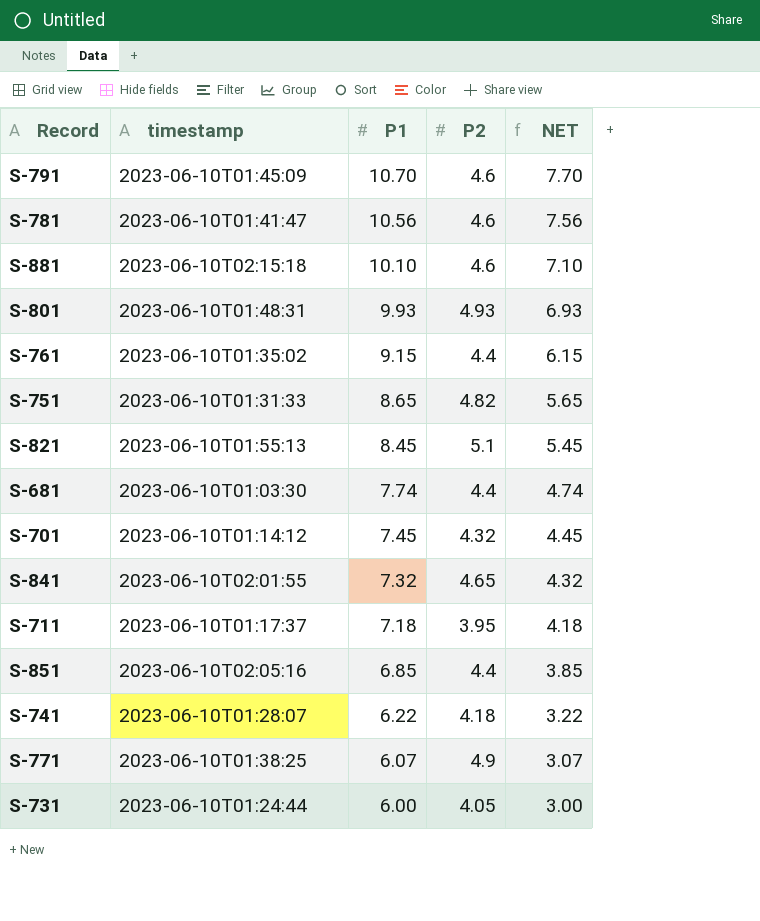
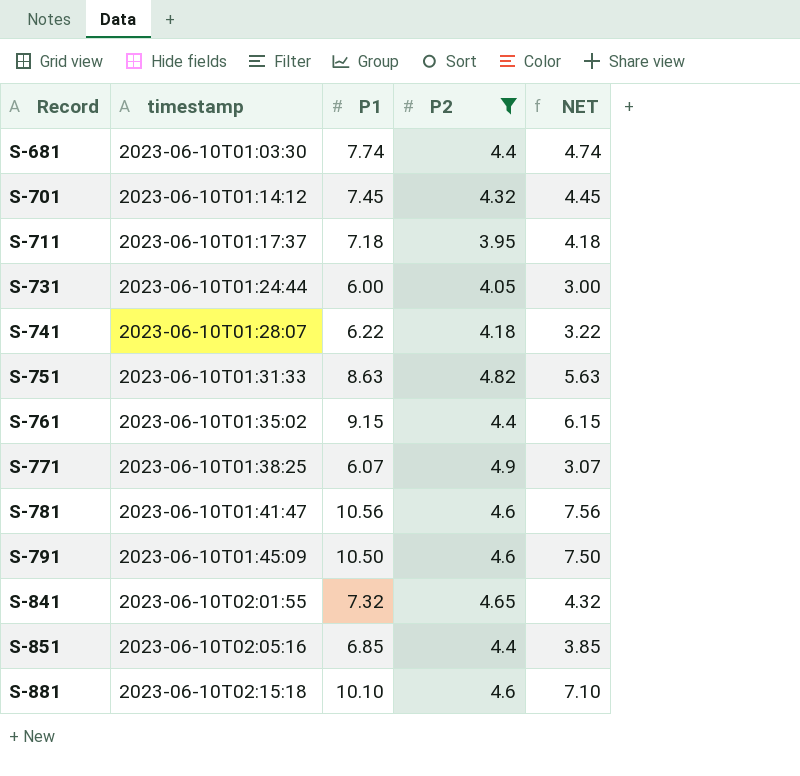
filter: none -> P2 <= 4.9
row order: P1 descending -> Record ascending
S-751 | P1: 8.65 -> 8.63
S-751 | NET: 5.65 -> 5.63
S-791 | P1: 10.70 -> 10.50
S-791 | NET: 7.70 -> 7.50

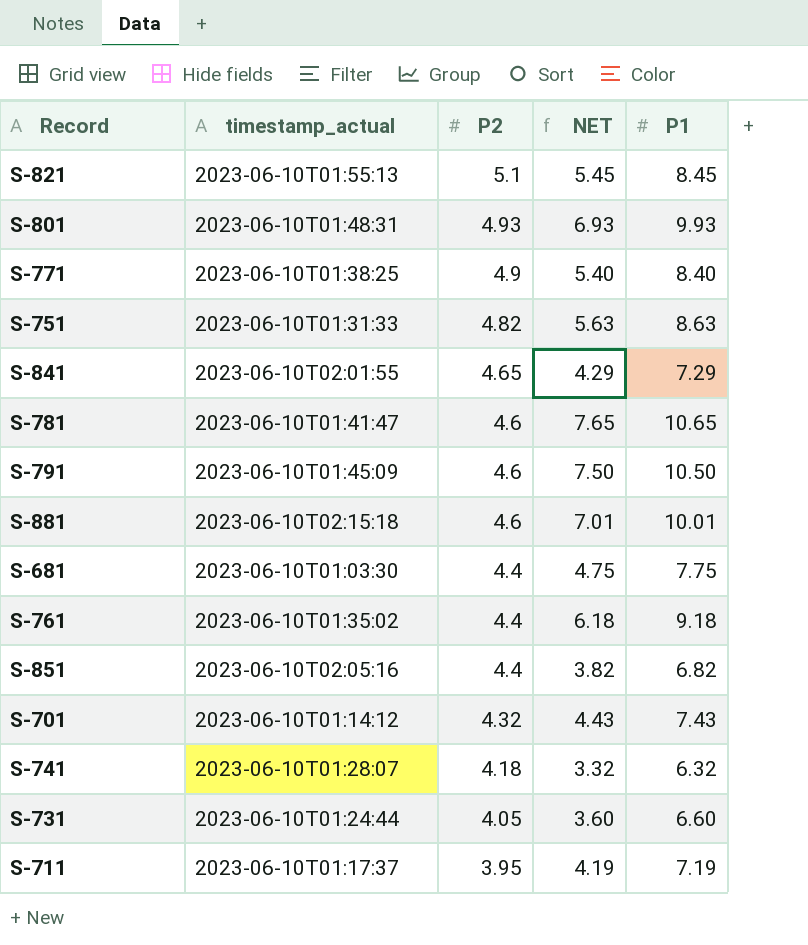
filter: P2 <= 4.9 -> none
row order: Record ascending -> P2 descending
column name: timestamp -> timestamp_actual
column P1 | position: 3 -> 5
S-771 | NET: 3.07 -> 5.40
S-771 | P1: 6.07 -> 8.40
S-841 | NET: 4.32 -> 4.29
S-841 | P1: 7.32 -> 7.29
S-781 | NET: 7.56 -> 7.65
S-781 | P1: 10.56 -> 10.65
S-881 | NET: 7.10 -> 7.01
S-881 | P1: 10.10 -> 10.01
S-681 | NET: 4.74 -> 4.75
S-681 | P1: 7.74 -> 7.75
S-761 | NET: 6.15 -> 6.18
S-761 | P1: 9.15 -> 9.18
S-851 | NET: 3.85 -> 3.82
S-851 | P1: 6.85 -> 6.82
S-701 | NET: 4.45 -> 4.43
S-701 | P1: 7.45 -> 7.43
S-741 | NET: 3.22 -> 3.32
S-741 | P1: 6.22 -> 6.32
S-731 | NET: 3.00 -> 3.60
S-731 | P1: 6.00 -> 6.60
S-711 | NET: 4.18 -> 4.19
S-711 | P1: 7.18 -> 7.19

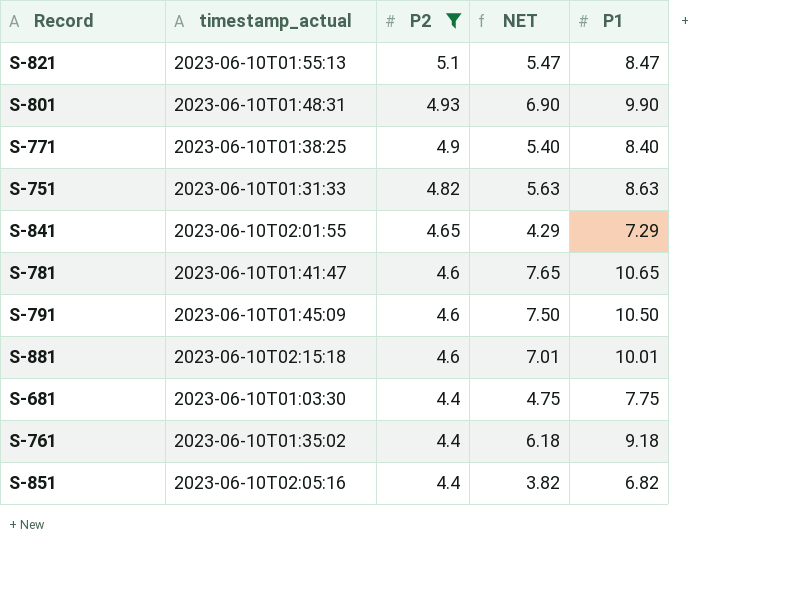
filter: none -> P2 >= 4.4
S-821 | NET: 5.45 -> 5.47
S-821 | P1: 8.45 -> 8.47
S-801 | NET: 6.93 -> 6.90
S-801 | P1: 9.93 -> 9.90

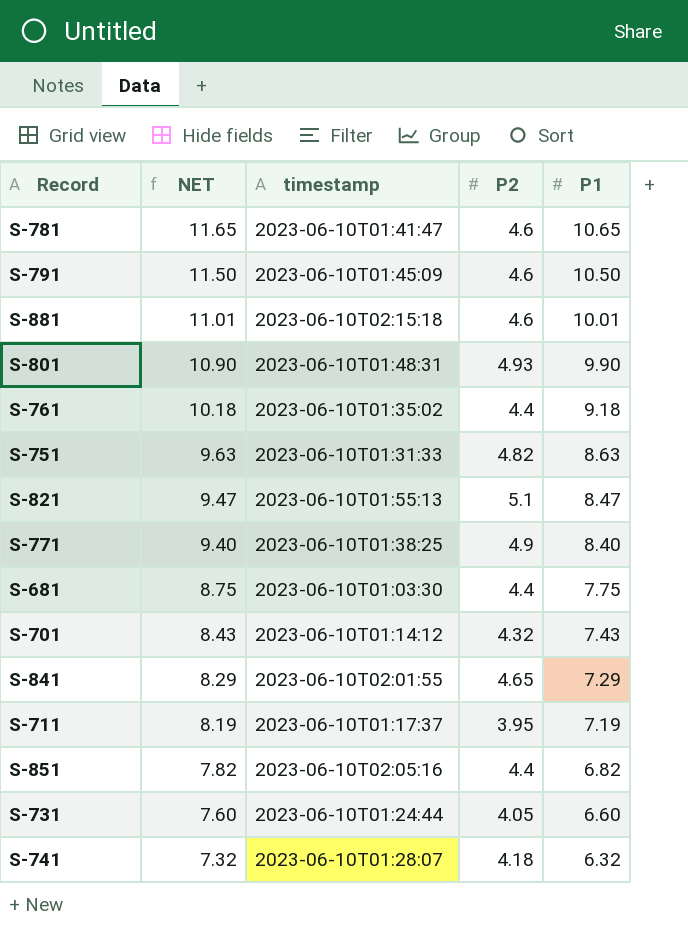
filter: P2 >= 4.4 -> none
row order: P2 descending -> NET descending
column NET | formula: [P1] - 3 -> [P1] + 1
column NET | position: 4 -> 2
column name: timestamp_actual -> timestamp

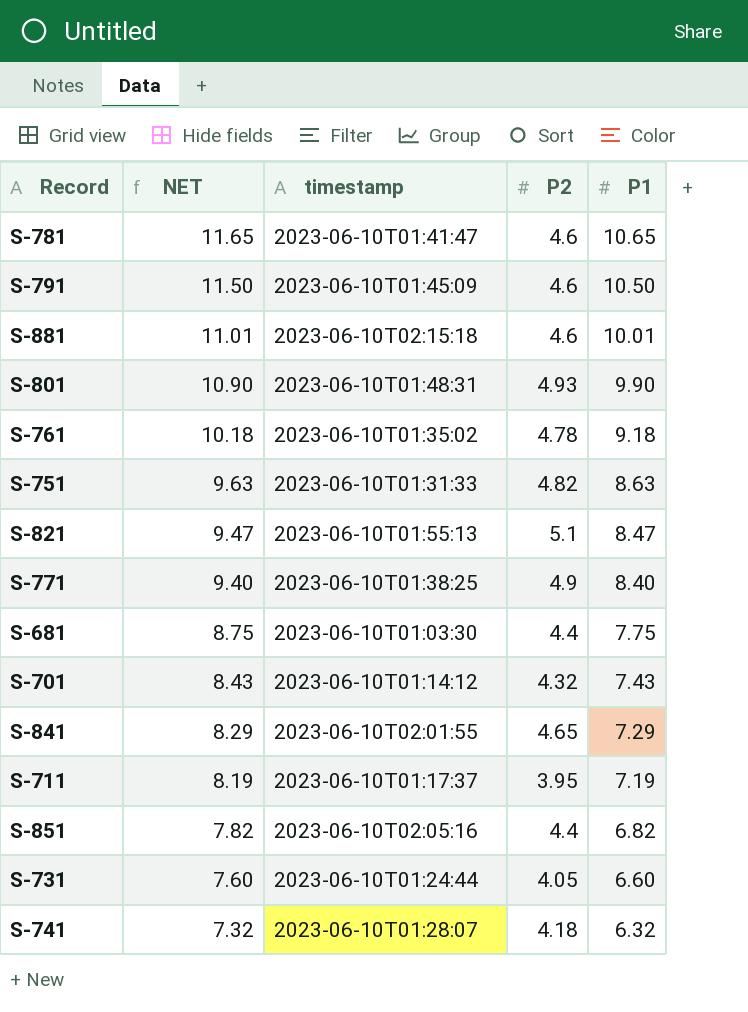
S-761 | P2: 4.4 -> 4.78

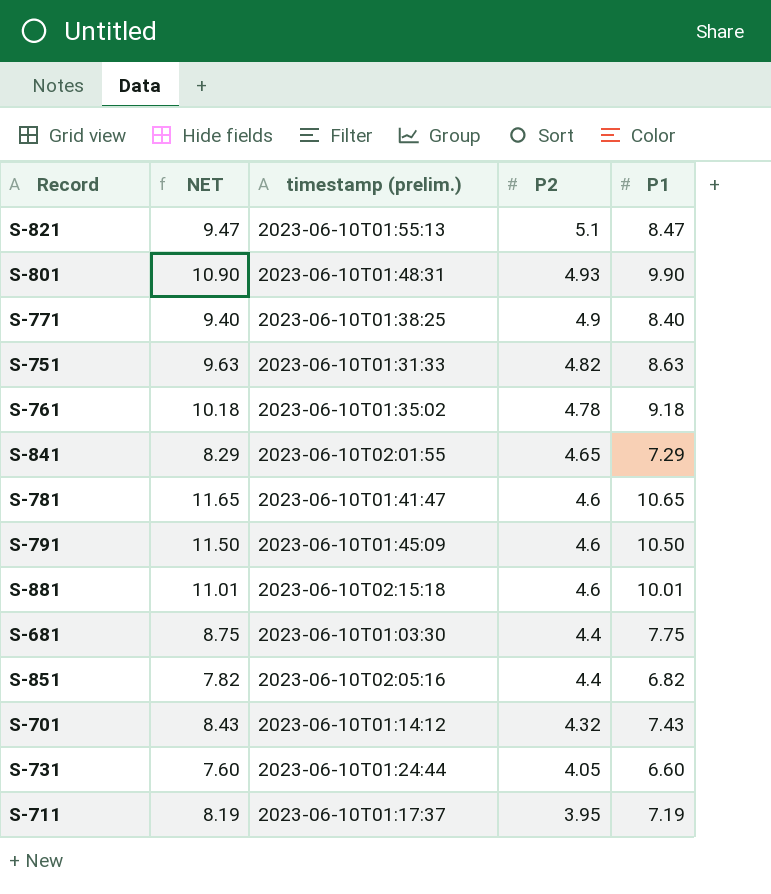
row order: NET descending -> P2 descending
column name: timestamp -> timestamp (prelim.)
row S-741: 7.32 | 2023-06-10T01:28:07 | 4.18 | 6.32 -> none

